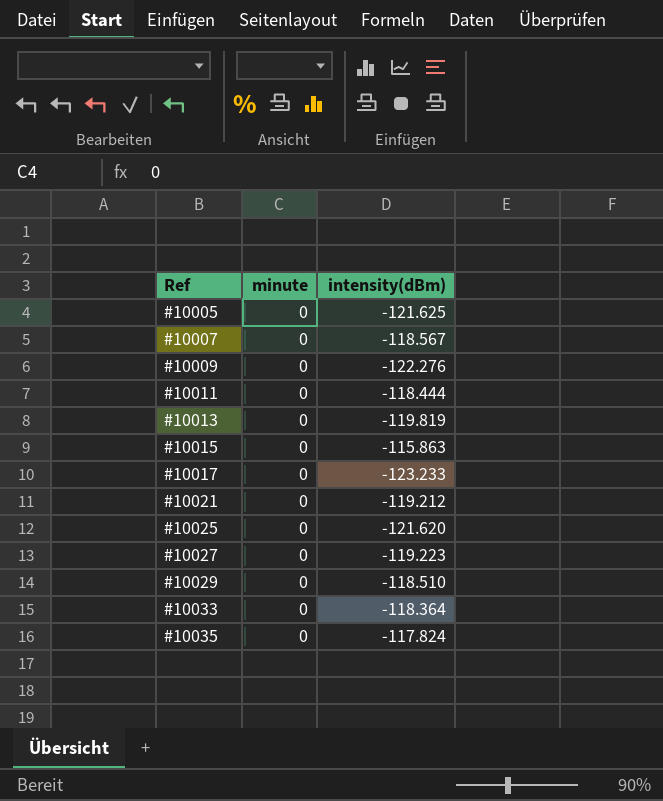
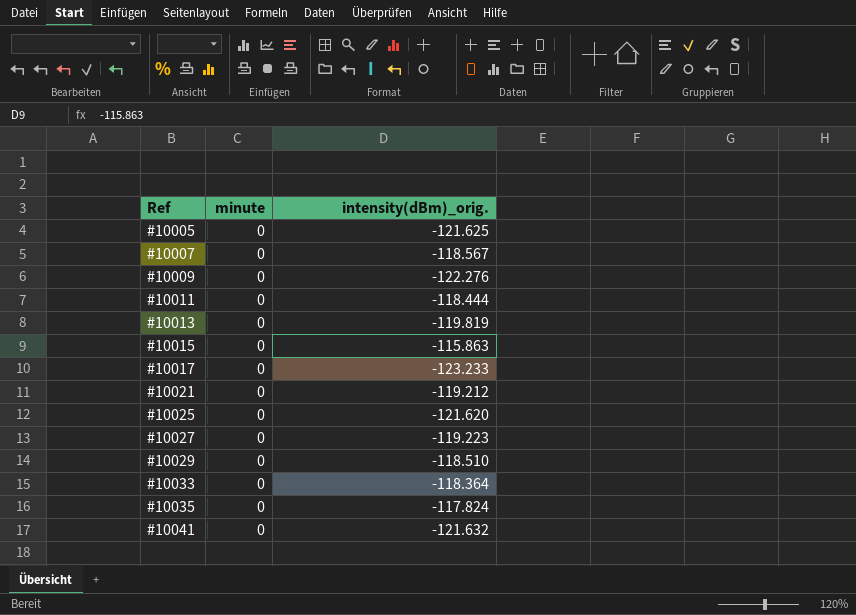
column name: intensity(dBm) -> intensity(dBm)_orig.
row #10041: none -> 0 | -121.632

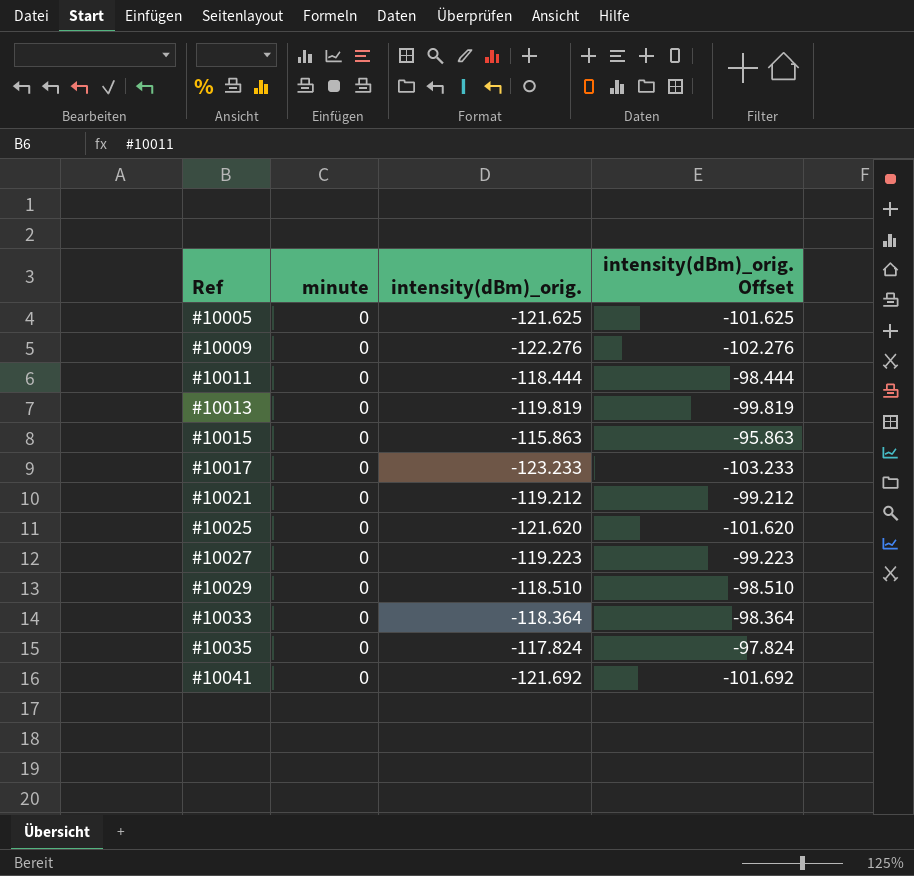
column intensity(dBm)_orig. Offset | formula: none -> [intensity(dBm)_orig.] + 20
row #10007: 0 | -118.567 -> none
#10041 | intensity(dBm)_orig.: -121.632 -> -121.692

